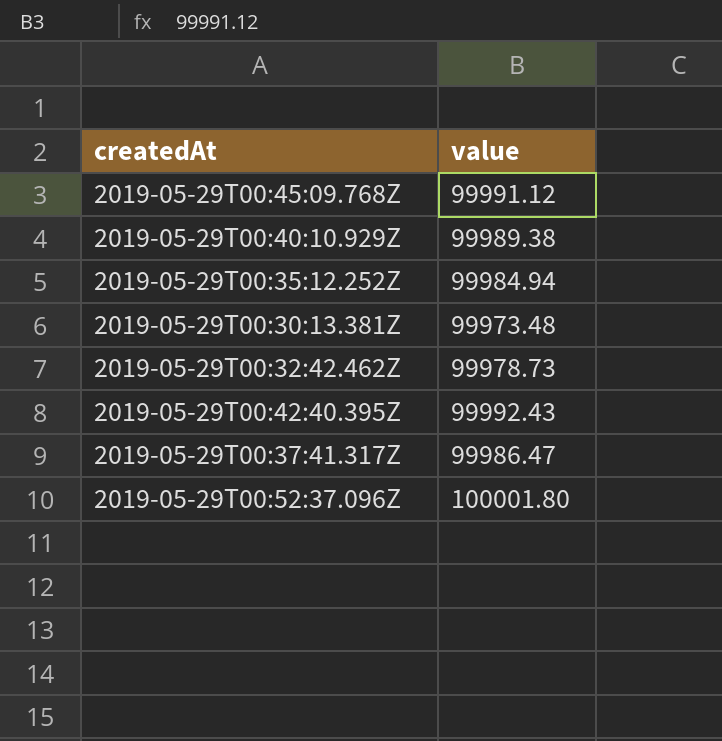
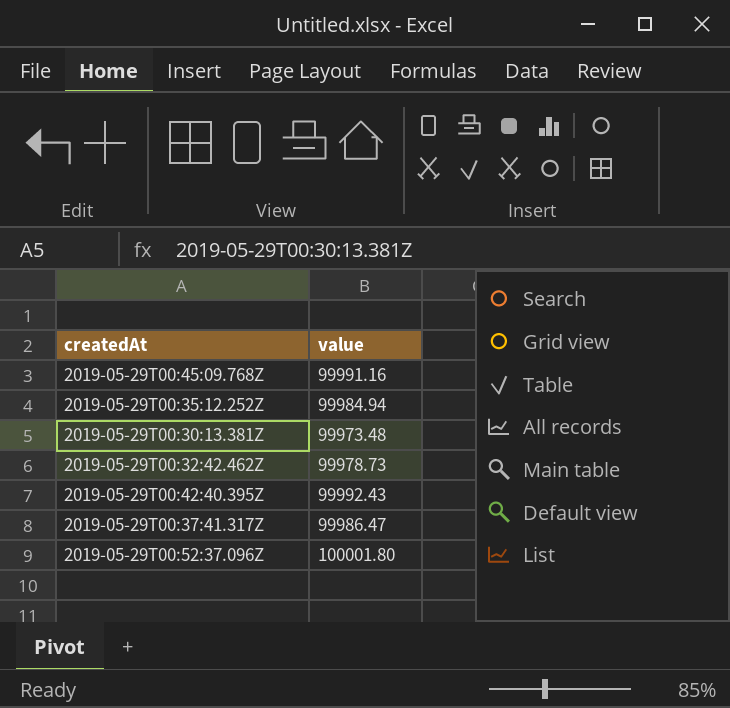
row 2019-05-29T00:40:10.929Z: 99989.38 -> none
2019-05-29T00:45:09.768Z | value: 99991.12 -> 99991.16

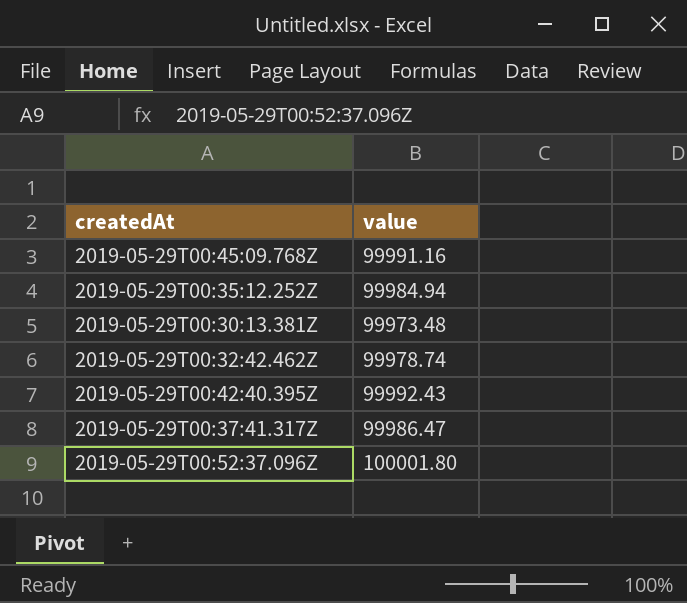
2019-05-29T00:32:42.462Z | value: 99978.73 -> 99978.74

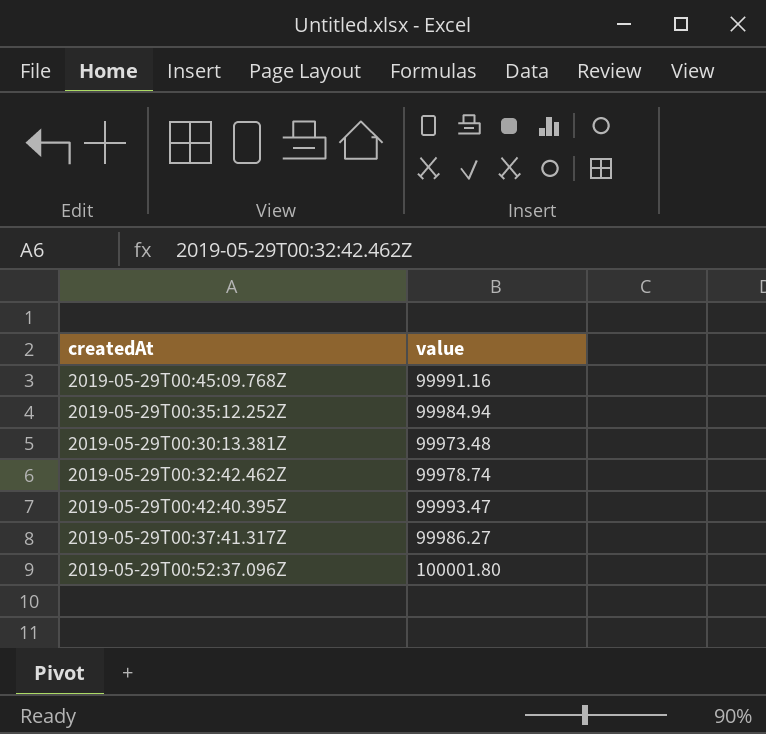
2019-05-29T00:42:40.395Z | value: 99992.43 -> 99993.47
2019-05-29T00:37:41.317Z | value: 99986.47 -> 99986.27

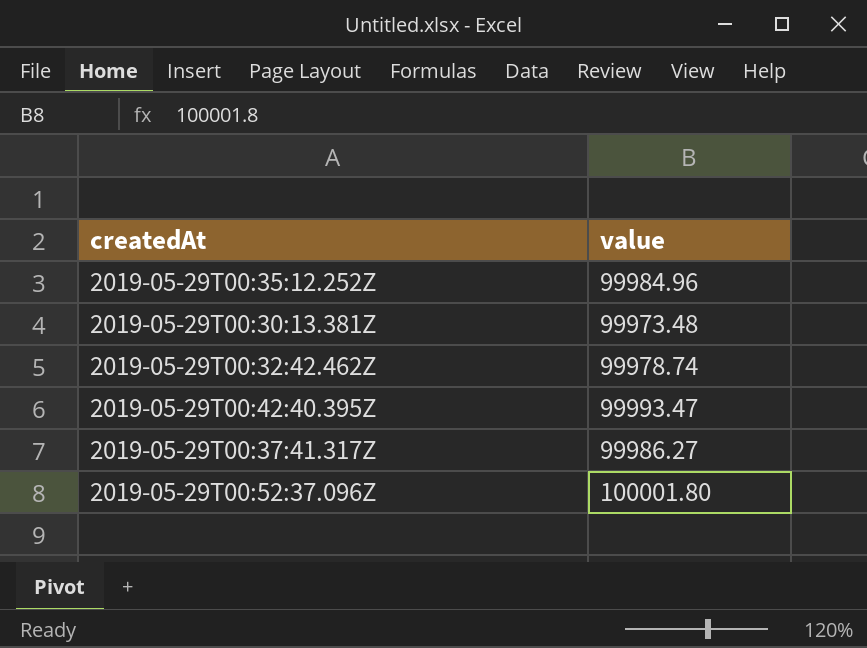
row 2019-05-29T00:45:09.768Z: 99991.16 -> none
2019-05-29T00:35:12.252Z | value: 99984.94 -> 99984.96

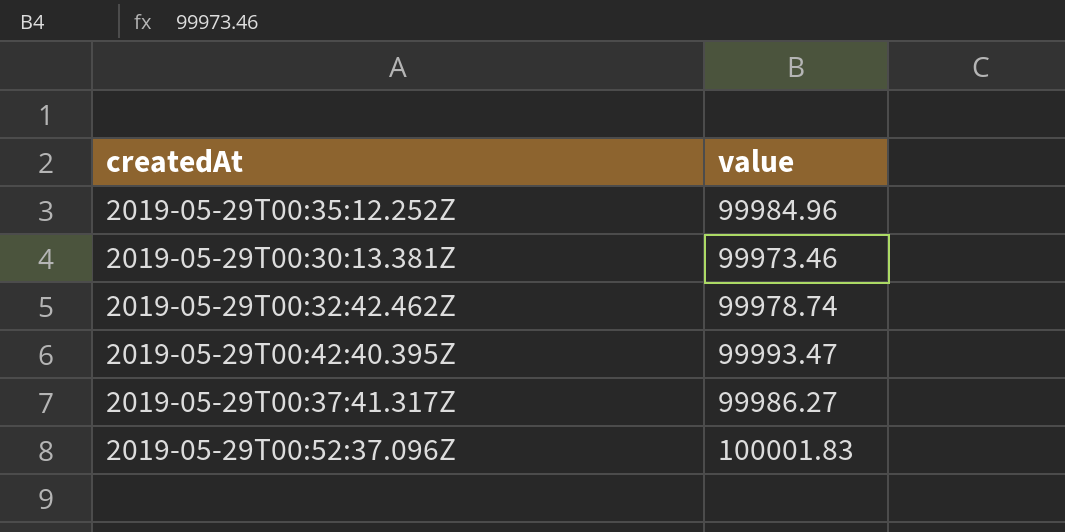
2019-05-29T00:30:13.381Z | value: 99973.48 -> 99973.46
2019-05-29T00:52:37.096Z | value: 100001.80 -> 100001.83

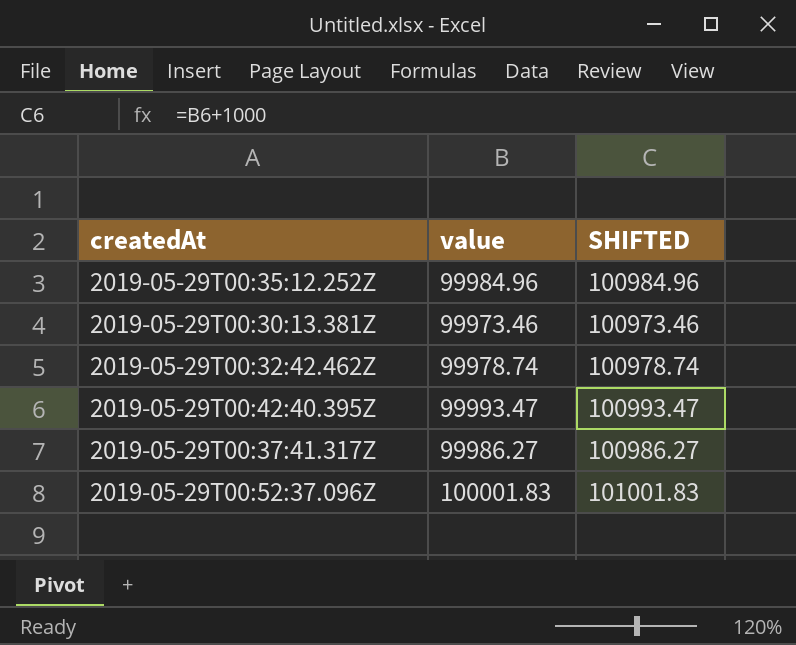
column SHIFTED | formula: none -> [value] + 1000

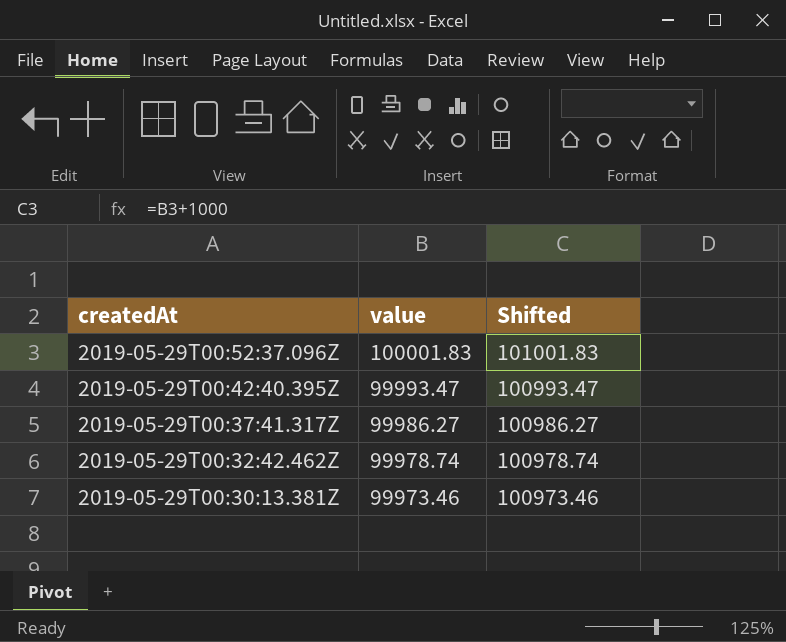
row order: none -> createdAt descending
column name: SHIFTED -> Shifted
row 2019-05-29T00:35:12.252Z: 99984.96 | 100984.96 -> none

